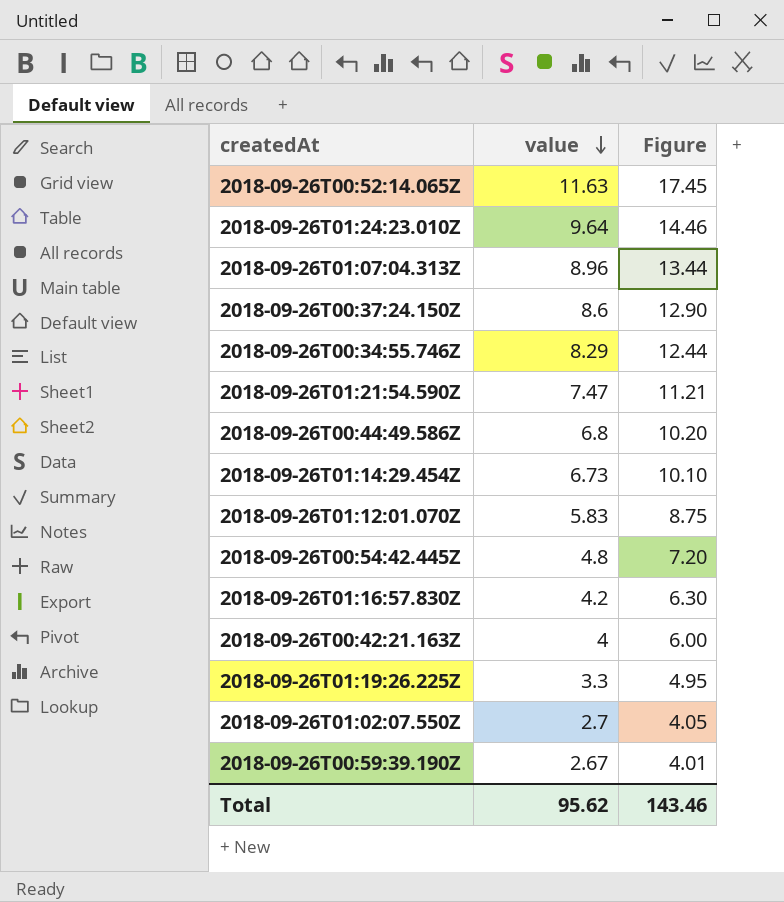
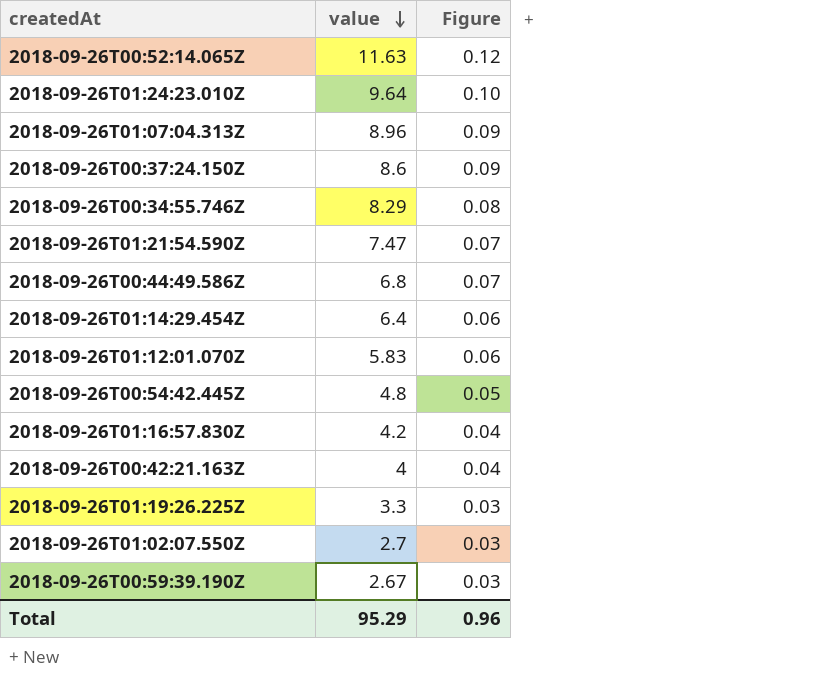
column Figure | formula: [value] * 1.5 -> [value] * 0.01
2018-09-26T01:14:29.454Z | value: 6.73 -> 6.4
Total | value: 95.62 -> 95.29
Total | Figure: 143.46 -> 0.96

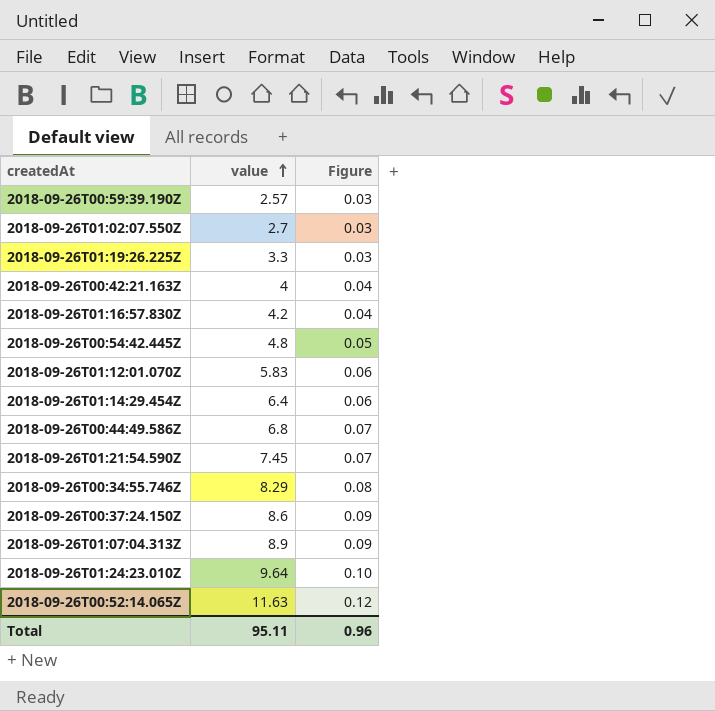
row order: value descending -> value ascending
2018-09-26T00:59:39.190Z | value: 2.67 -> 2.57
2018-09-26T01:21:54.590Z | value: 7.47 -> 7.45
2018-09-26T01:07:04.313Z | value: 8.96 -> 8.9
Total | value: 95.29 -> 95.11

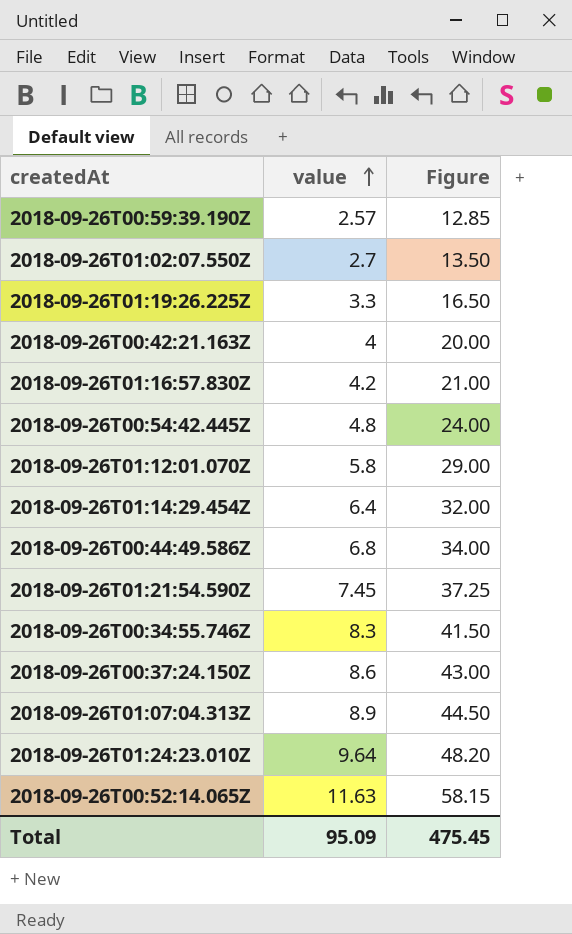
column Figure | formula: [value] * 0.01 -> [value] * 5
2018-09-26T01:12:01.070Z | value: 5.83 -> 5.8
2018-09-26T00:34:55.746Z | value: 8.29 -> 8.3
Total | value: 95.11 -> 95.09
Total | Figure: 0.96 -> 475.45

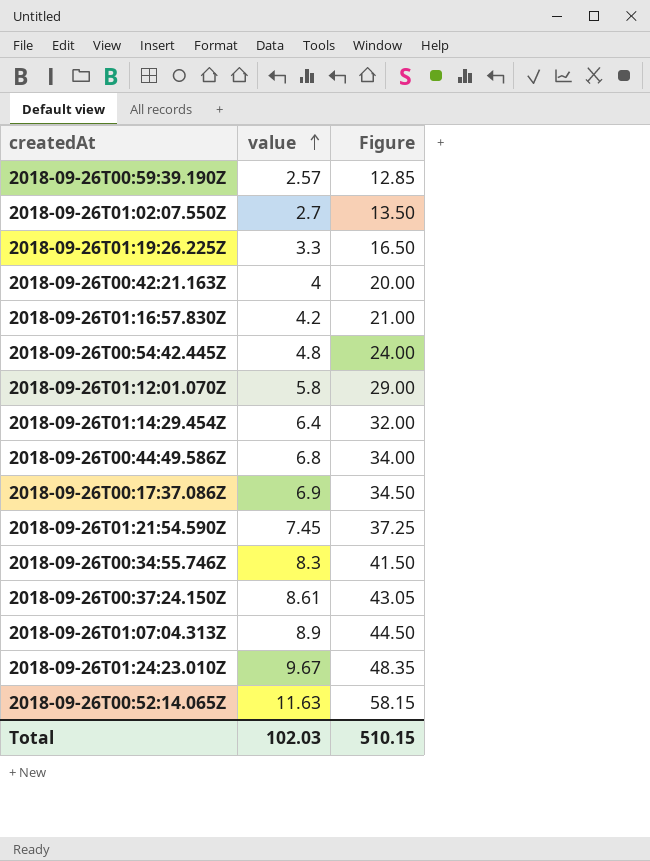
row 2018-09-26T00:17:37.086Z: none -> 6.9 | 34.50
2018-09-26T00:37:24.150Z | value: 8.6 -> 8.61
2018-09-26T00:37:24.150Z | Figure: 43.00 -> 43.05
2018-09-26T01:24:23.010Z | value: 9.64 -> 9.67
2018-09-26T01:24:23.010Z | Figure: 48.20 -> 48.35
Total | value: 95.09 -> 102.03
Total | Figure: 475.45 -> 510.15

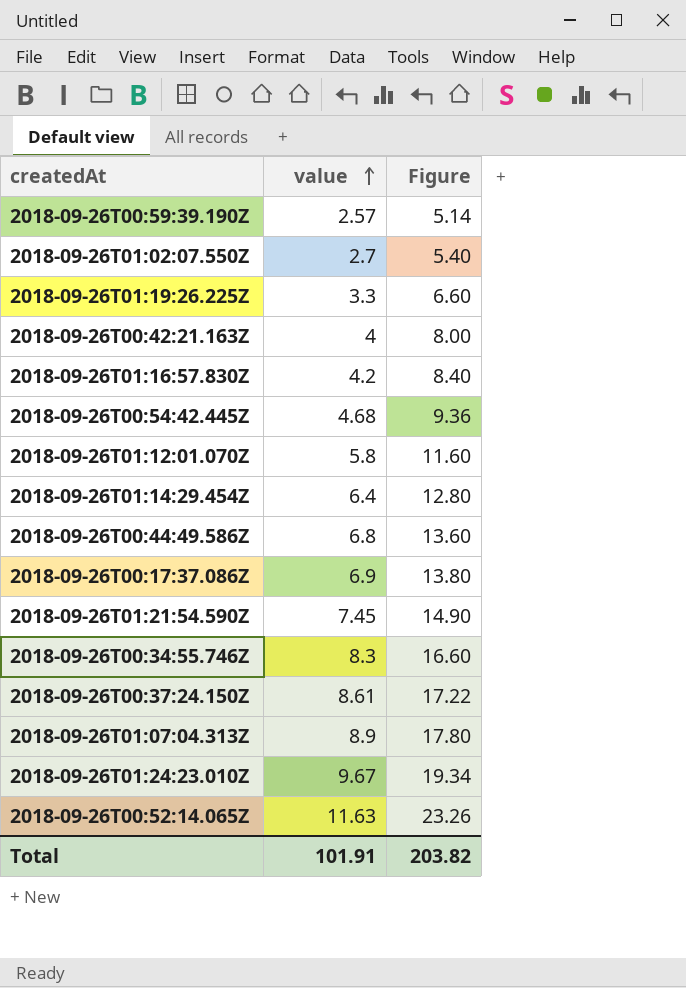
column Figure | formula: [value] * 5 -> [value] * 2
2018-09-26T00:54:42.445Z | value: 4.8 -> 4.68
Total | value: 102.03 -> 101.91
Total | Figure: 510.15 -> 203.82

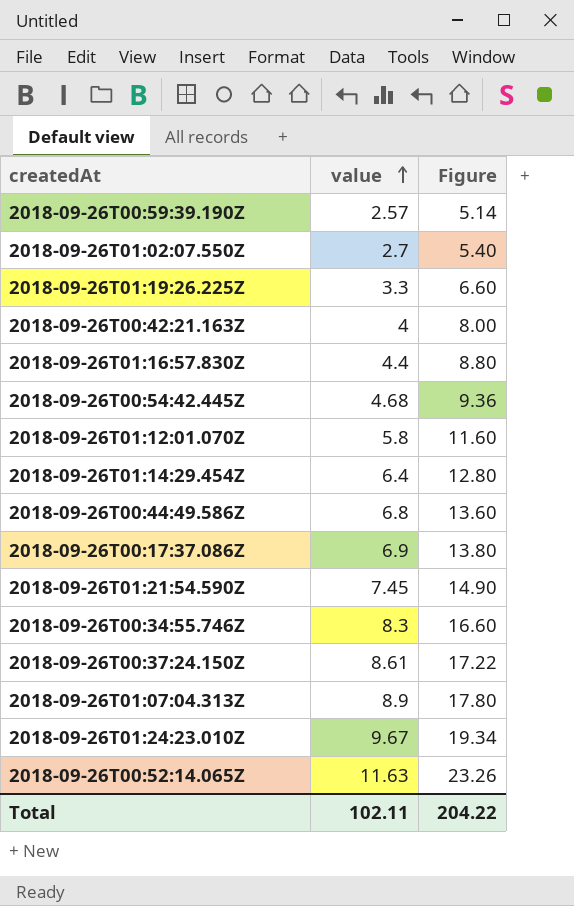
2018-09-26T01:16:57.830Z | value: 4.2 -> 4.4
2018-09-26T01:16:57.830Z | Figure: 8.40 -> 8.80
Total | value: 101.91 -> 102.11
Total | Figure: 203.82 -> 204.22

